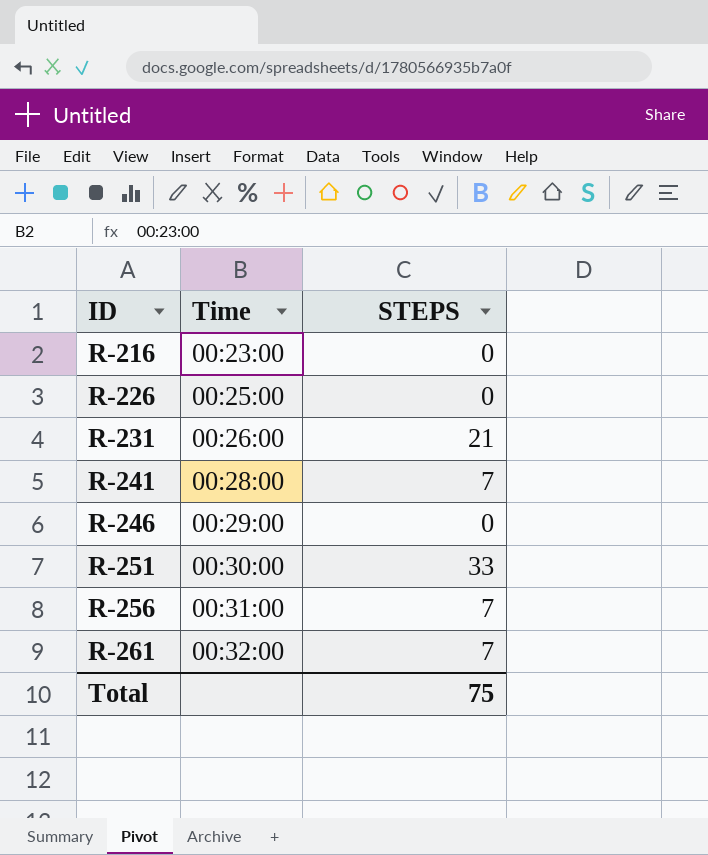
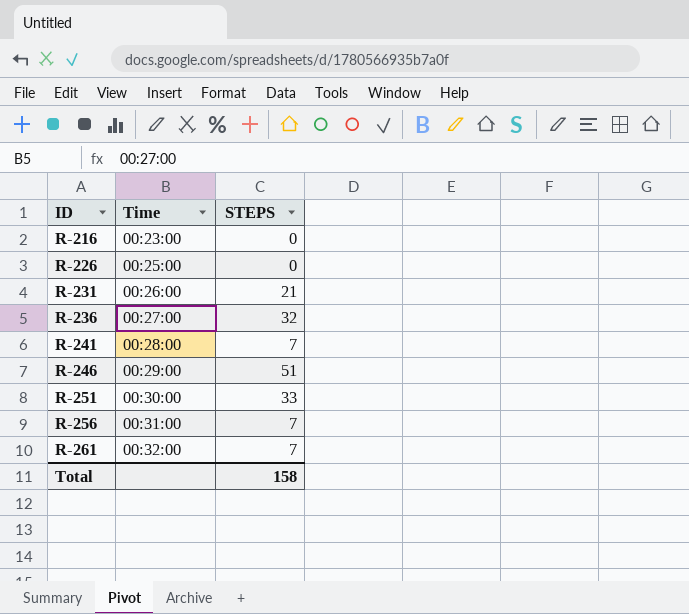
row R-236: none -> 00:27:00 | 32
R-246 | STEPS: 0 -> 51
Total | STEPS: 75 -> 158

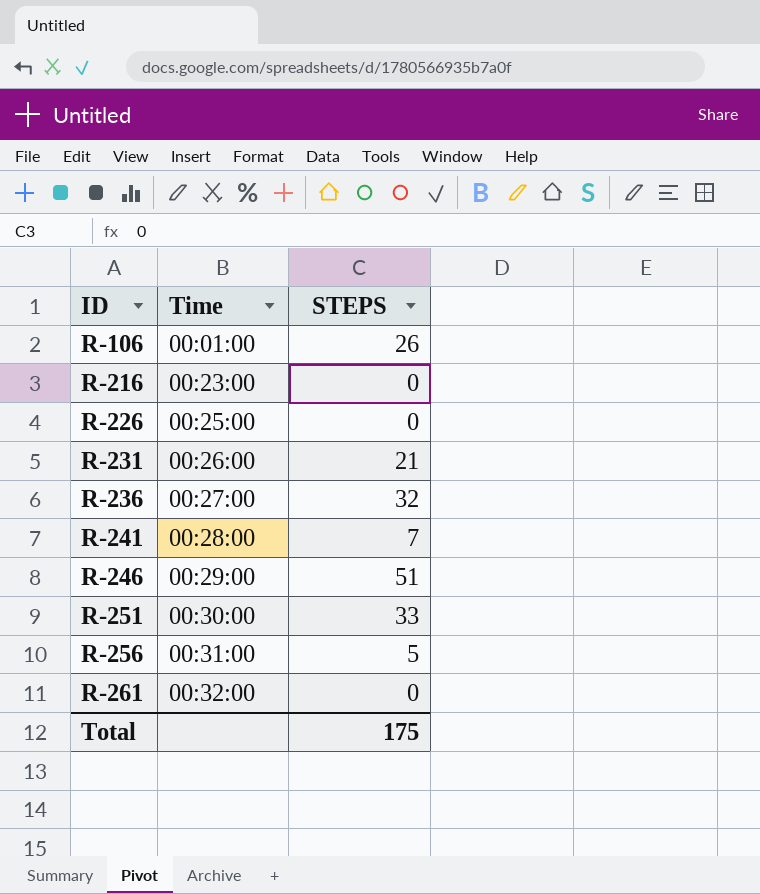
row R-106: none -> 00:01:00 | 26
R-256 | STEPS: 7 -> 5
R-261 | STEPS: 7 -> 0
Total | STEPS: 158 -> 175

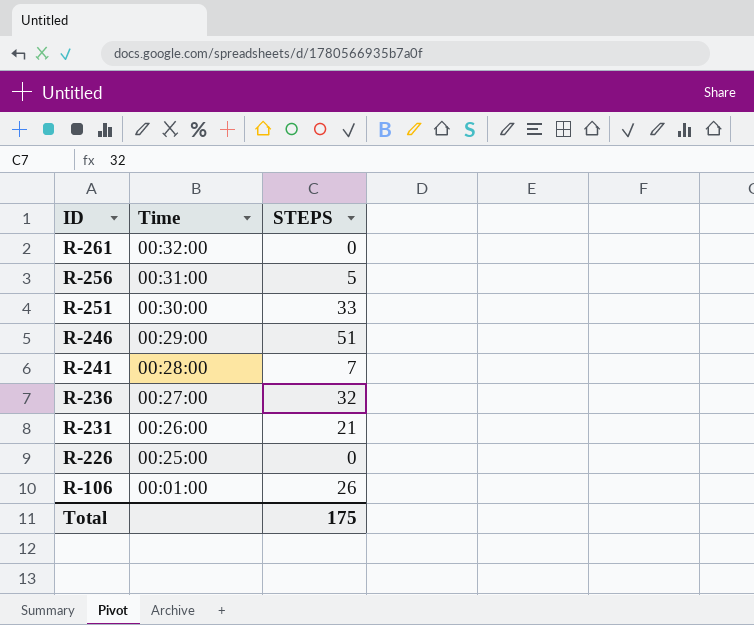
row order: ID ascending -> ID descending
row R-216: 00:23:00 | 0 -> none

